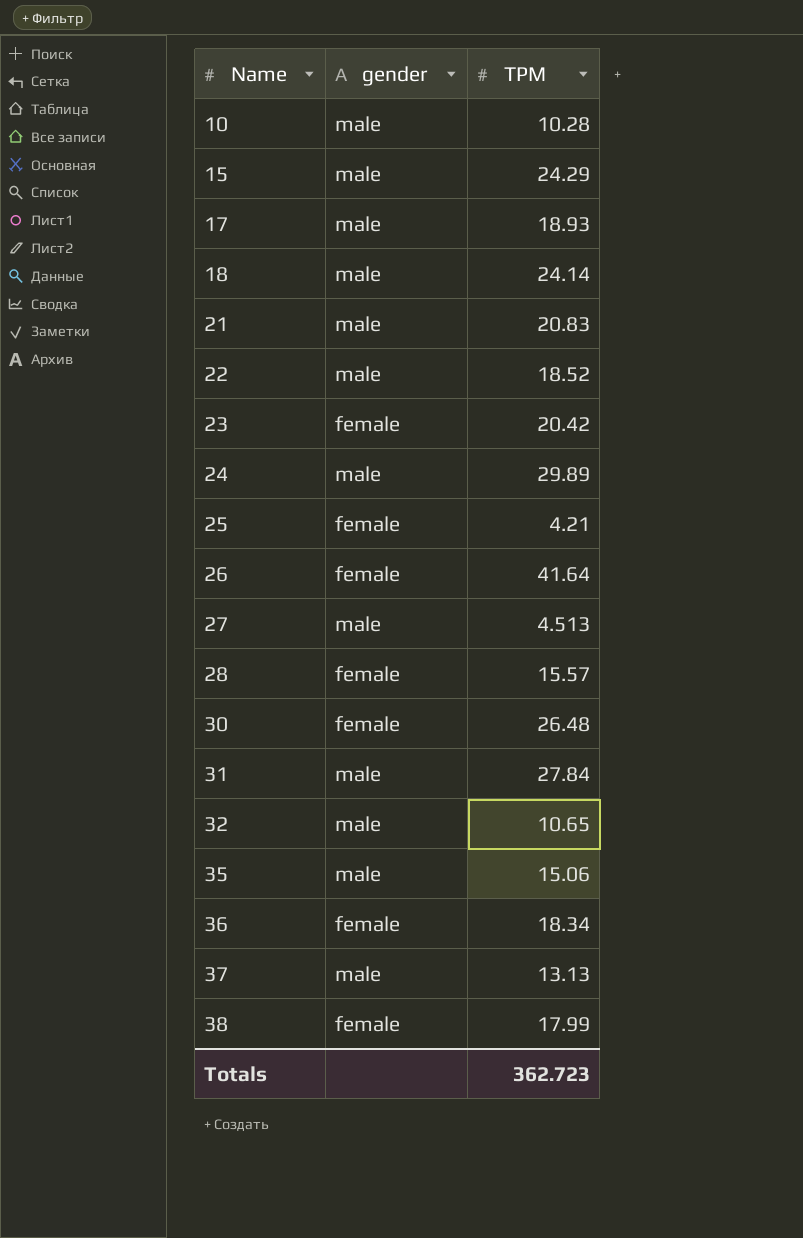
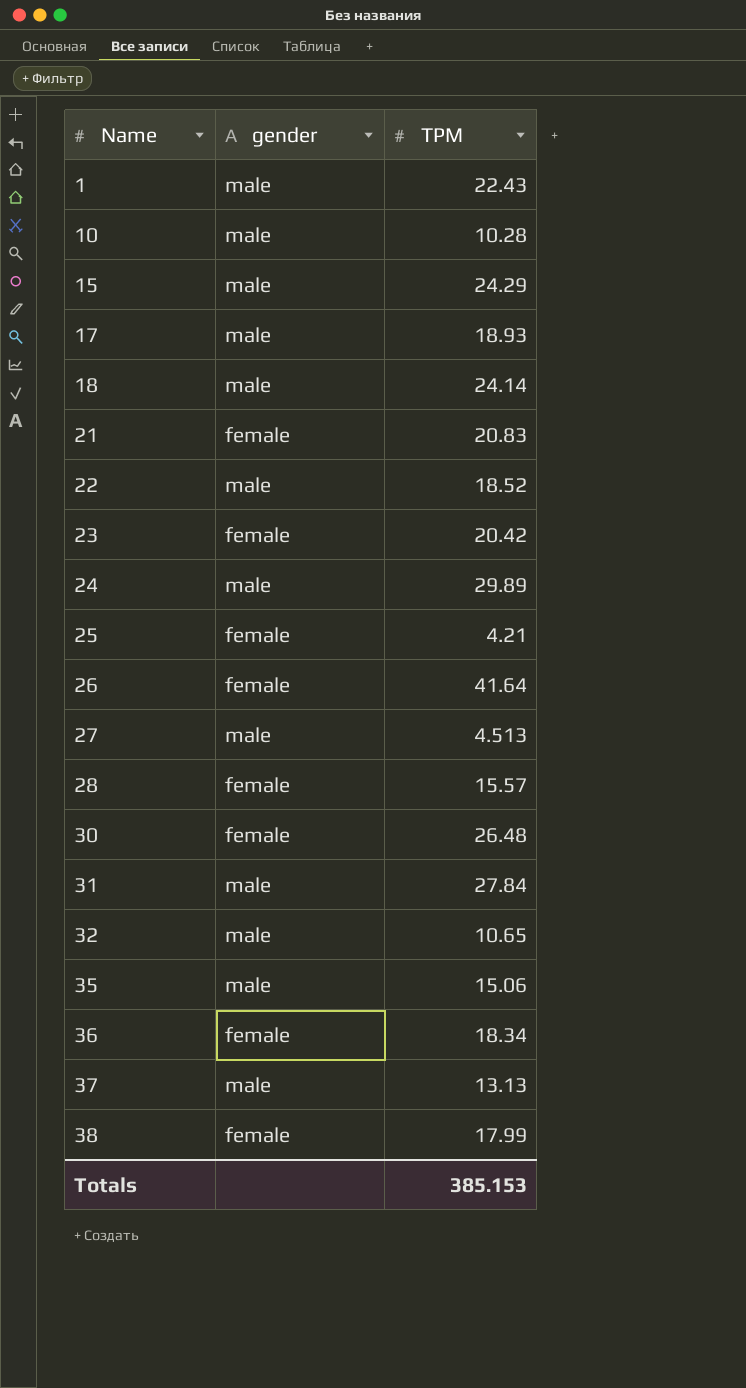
row 1: none -> male | 22.43
21 | gender: male -> female
Totals | TPM: 362.723 -> 385.153

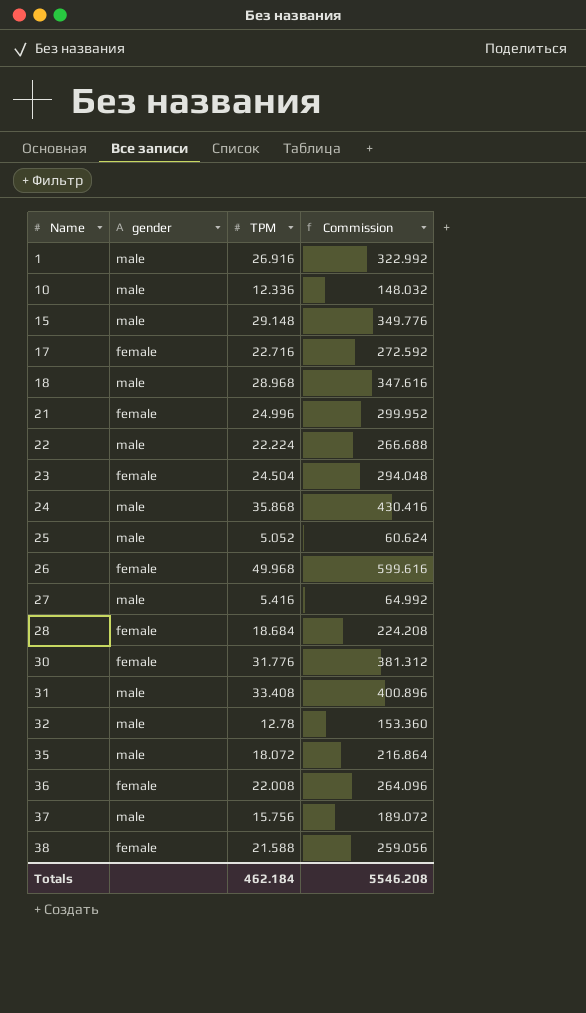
column Commission | formula: none -> [TPM] * 12
1 | TPM: 22.43 -> 26.916
10 | TPM: 10.28 -> 12.336
15 | TPM: 24.29 -> 29.148
17 | gender: male -> female
17 | TPM: 18.93 -> 22.716
18 | TPM: 24.14 -> 28.968
21 | TPM: 20.83 -> 24.996
22 | TPM: 18.52 -> 22.224
23 | TPM: 20.42 -> 24.504
24 | TPM: 29.89 -> 35.868
25 | gender: female -> male
25 | TPM: 4.21 -> 5.052
26 | TPM: 41.64 -> 49.968
27 | TPM: 4.513 -> 5.416
28 | TPM: 15.57 -> 18.684
30 | TPM: 26.48 -> 31.776
31 | TPM: 27.84 -> 33.408
32 | TPM: 10.65 -> 12.78
35 | TPM: 15.06 -> 18.072
36 | TPM: 18.34 -> 22.008
37 | TPM: 13.13 -> 15.756
38 | TPM: 17.99 -> 21.588
Totals | TPM: 385.153 -> 462.184

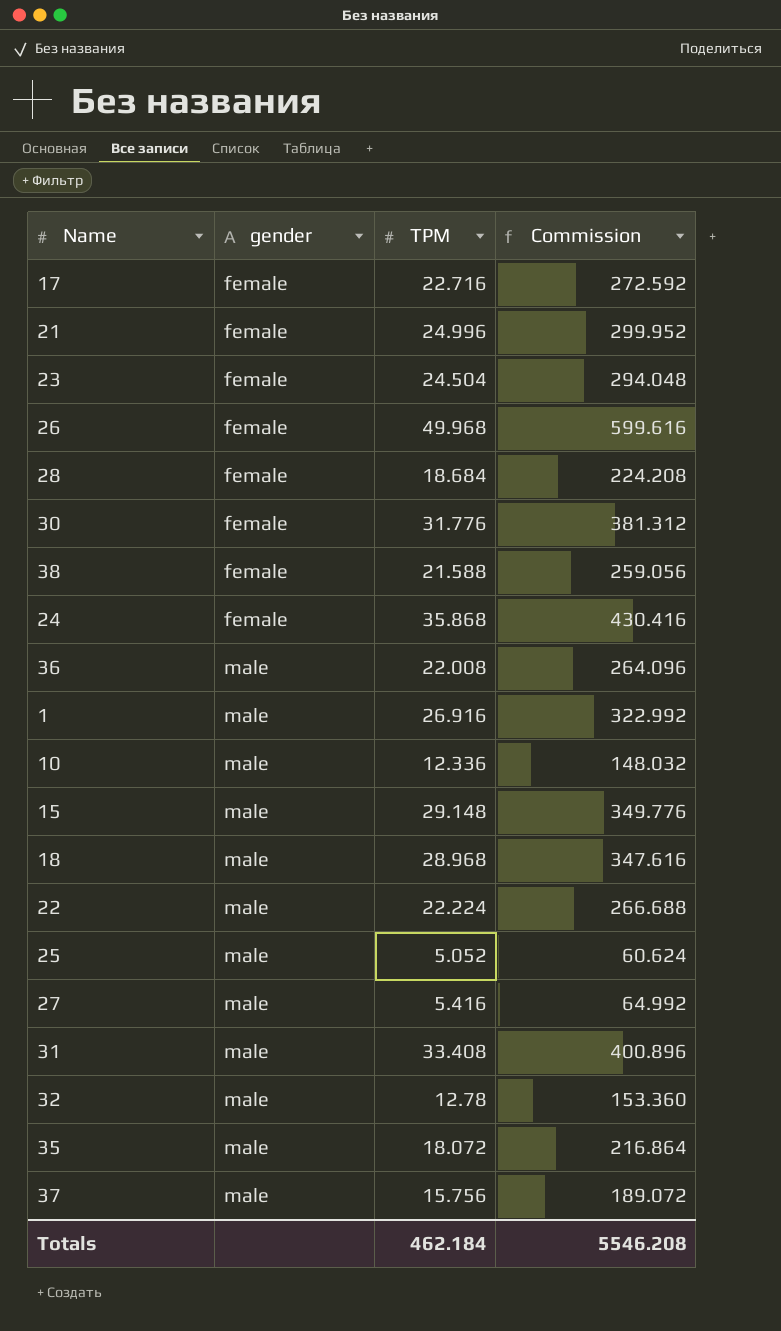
row order: Name ascending -> gender ascending
24 | gender: male -> female
36 | gender: female -> male

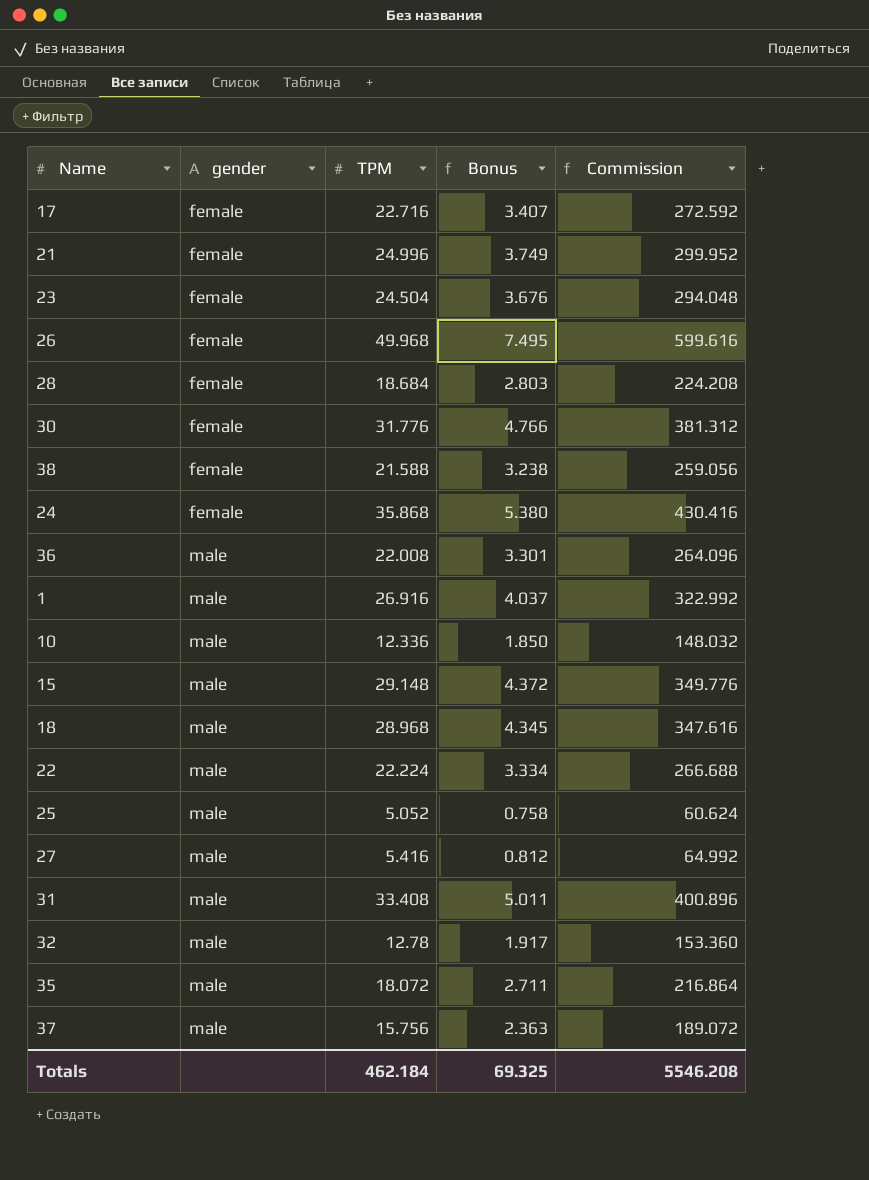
column Bonus | formula: none -> [TPM] * 0.15

